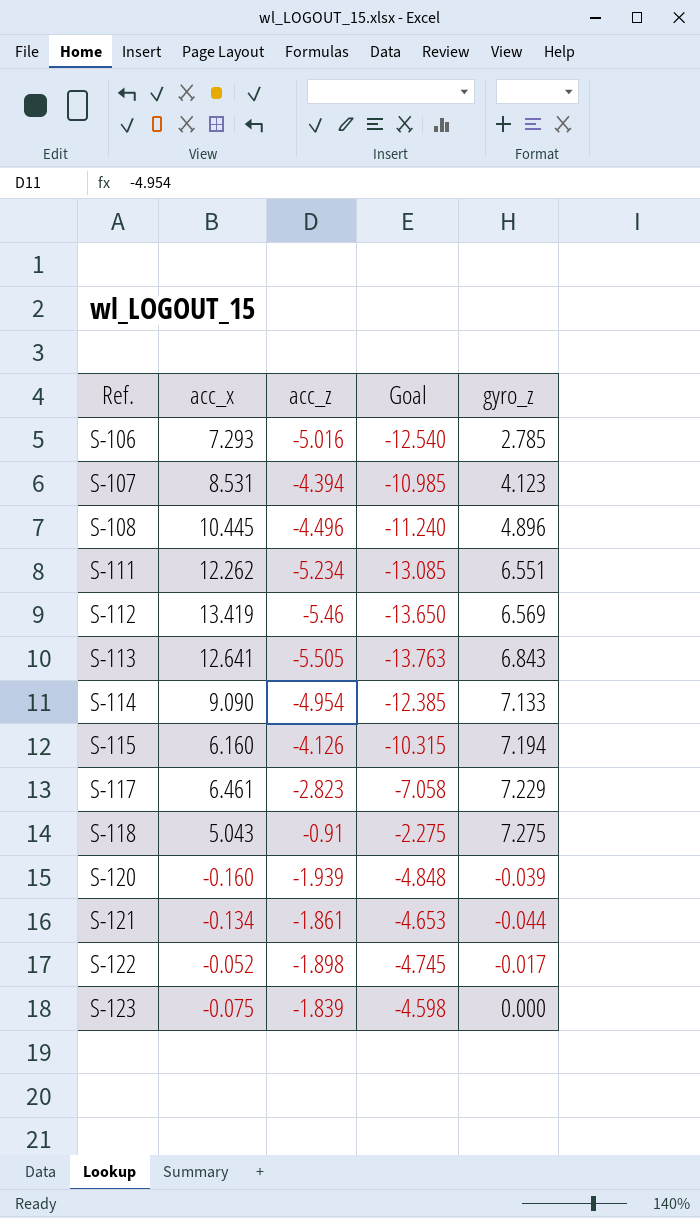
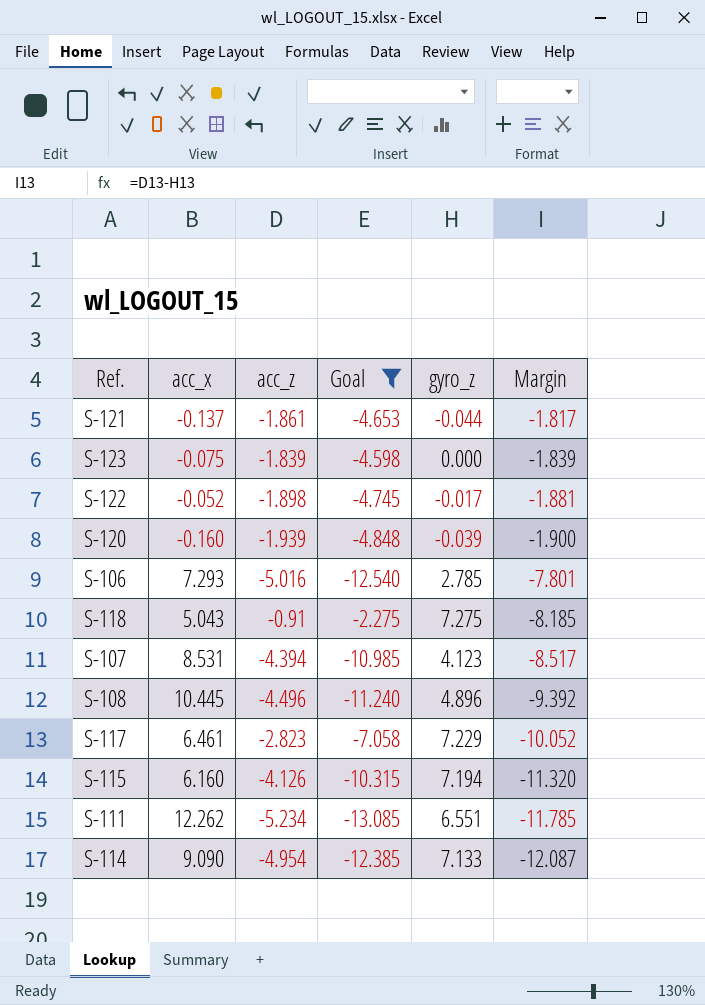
filter: none -> Goal >= -13.085
row order: Ref. ascending -> Margin descending
column Margin | formula: none -> [acc_z] - [gyro_z]
S-121 | acc_x: -0.134 -> -0.137

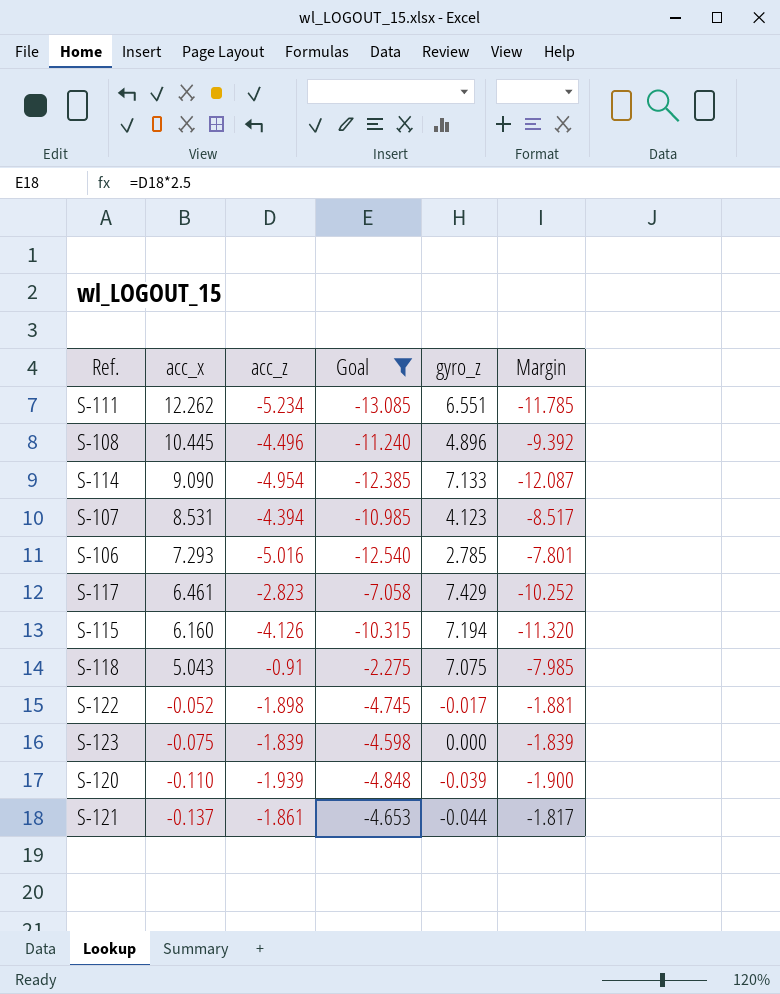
row order: Margin descending -> acc_x descending
S-117 | gyro_z: 7.229 -> 7.429
S-117 | Margin: -10.052 -> -10.252
S-118 | gyro_z: 7.275 -> 7.075
S-118 | Margin: -8.185 -> -7.985
S-120 | acc_x: -0.160 -> -0.110

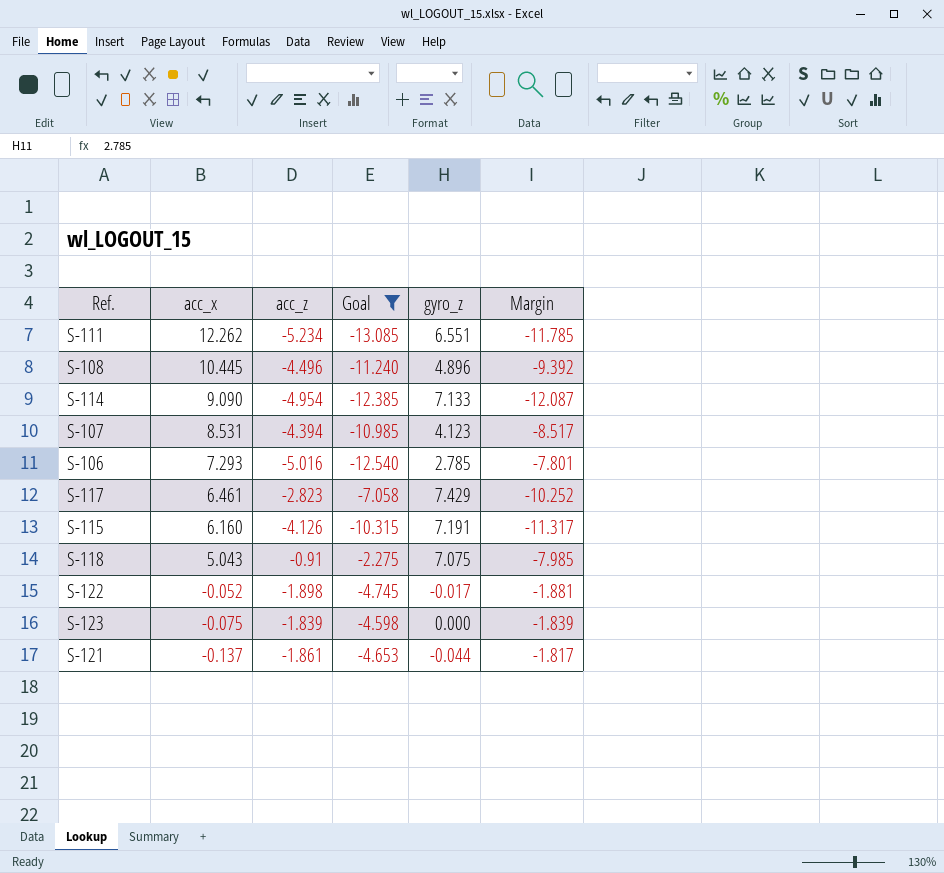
row S-120: -0.110 | -1.939 | -4.848 | -0.039 | -1.900 -> none
S-115 | gyro_z: 7.194 -> 7.191
S-115 | Margin: -11.320 -> -11.317

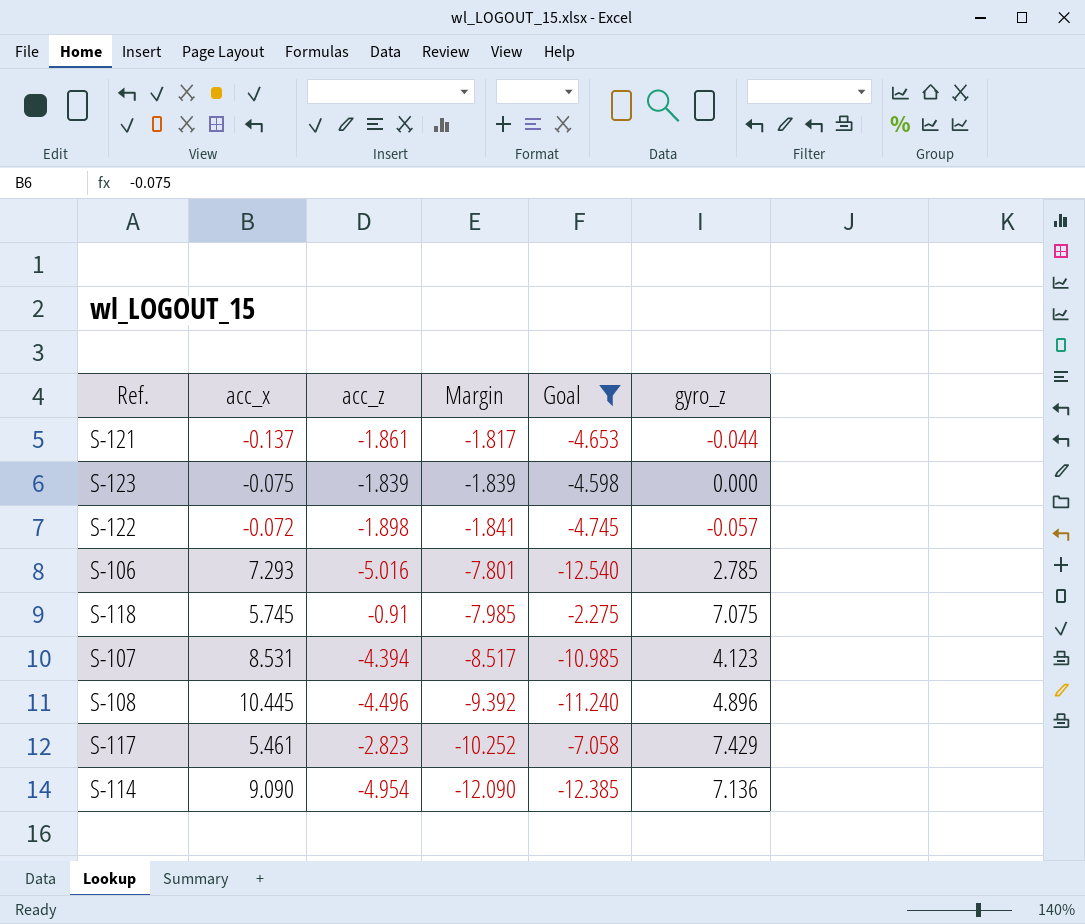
row order: acc_x descending -> Margin descending
column Margin | position: 6 -> 4
row S-111: 12.262 | -5.234 | -13.085 | 6.551 | -11.785 -> none
row S-115: 6.160 | -4.126 | -10.315 | 7.191 | -11.317 -> none
S-122 | acc_x: -0.052 -> -0.072
S-122 | Margin: -1.881 -> -1.841
S-122 | gyro_z: -0.017 -> -0.057
S-118 | acc_x: 5.043 -> 5.745
S-117 | acc_x: 6.461 -> 5.461
S-114 | Margin: -12.087 -> -12.090
S-114 | gyro_z: 7.133 -> 7.136

